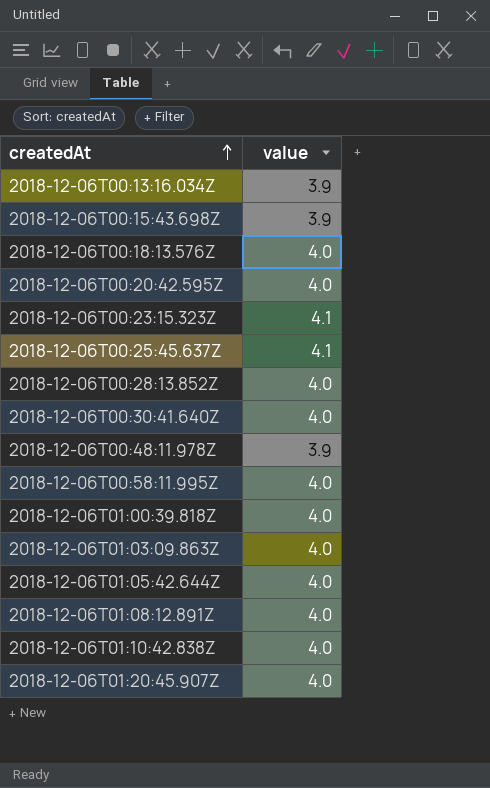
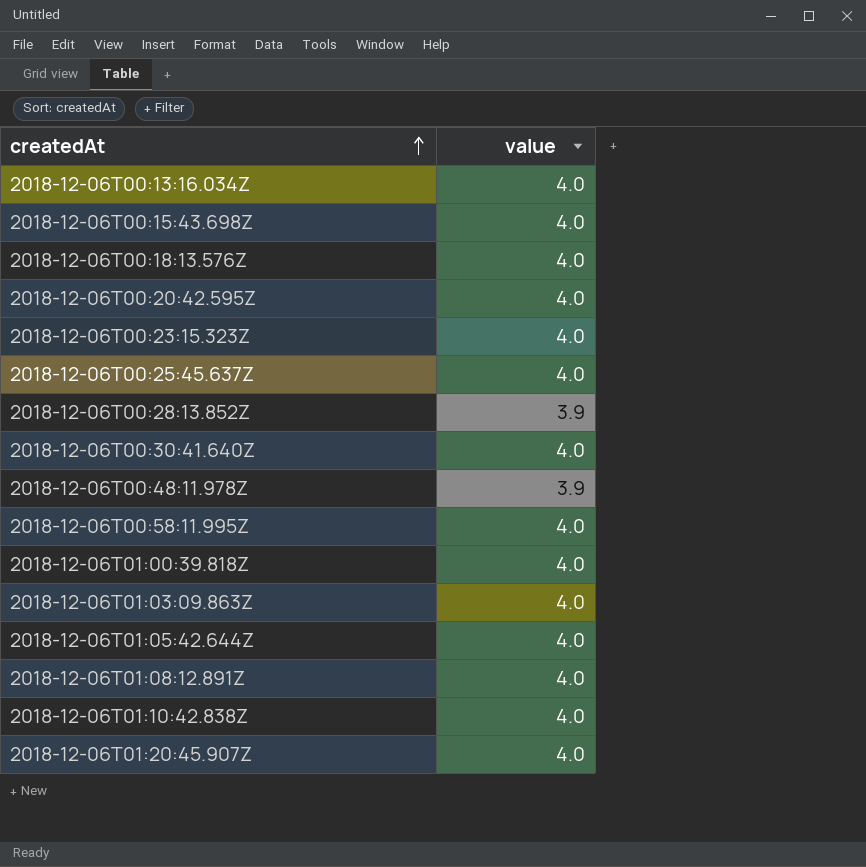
2018-12-06T00:13:16.034Z | value: 3.9 -> 4.0
2018-12-06T00:15:43.698Z | value: 3.9 -> 4.0
2018-12-06T00:23:15.323Z | value: 4.1 -> 4.0
2018-12-06T00:25:45.637Z | value: 4.1 -> 4.0
2018-12-06T00:28:13.852Z | value: 4.0 -> 3.9

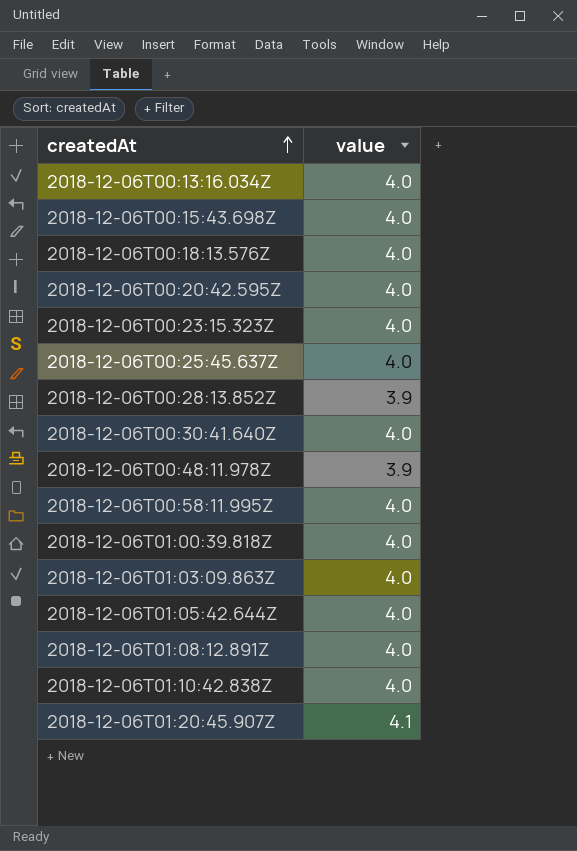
2018-12-06T01:20:45.907Z | value: 4.0 -> 4.1

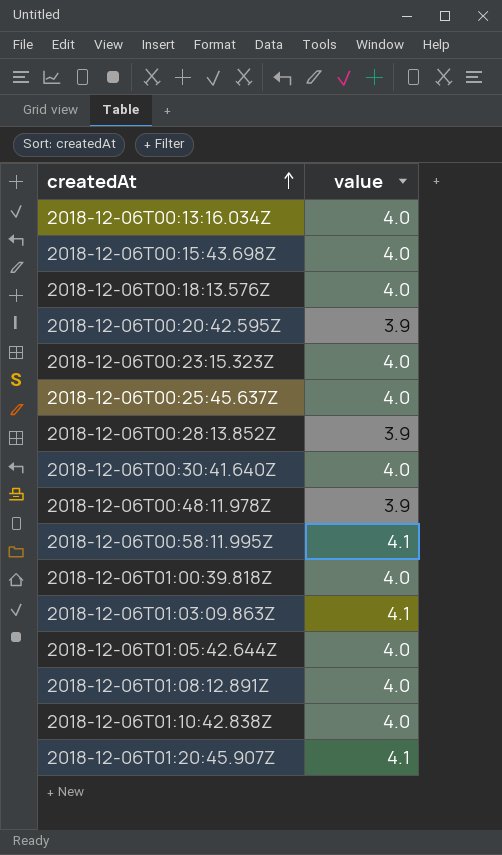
2018-12-06T00:20:42.595Z | value: 4.0 -> 3.9
2018-12-06T00:58:11.995Z | value: 4.0 -> 4.1
2018-12-06T01:03:09.863Z | value: 4.0 -> 4.1

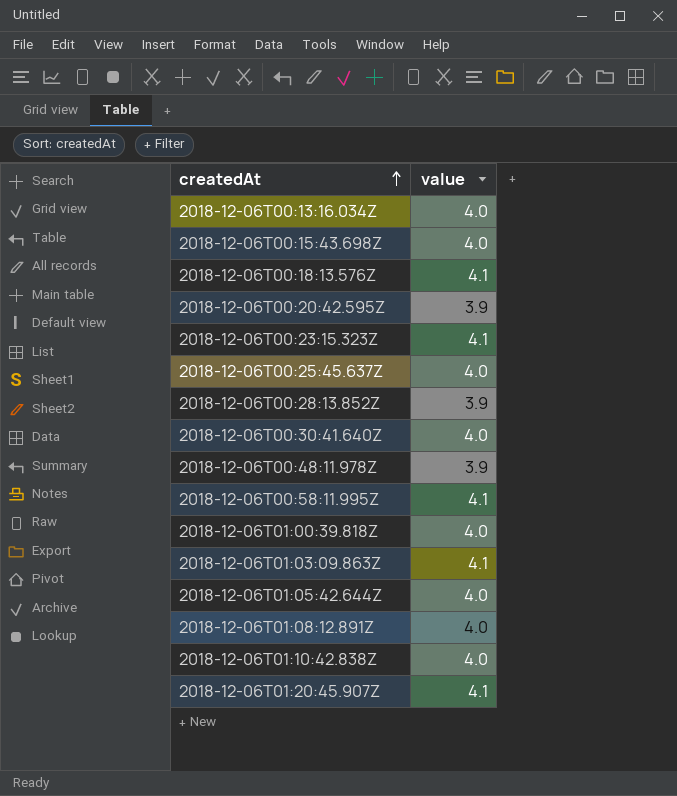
2018-12-06T00:18:13.576Z | value: 4.0 -> 4.1
2018-12-06T00:23:15.323Z | value: 4.0 -> 4.1

